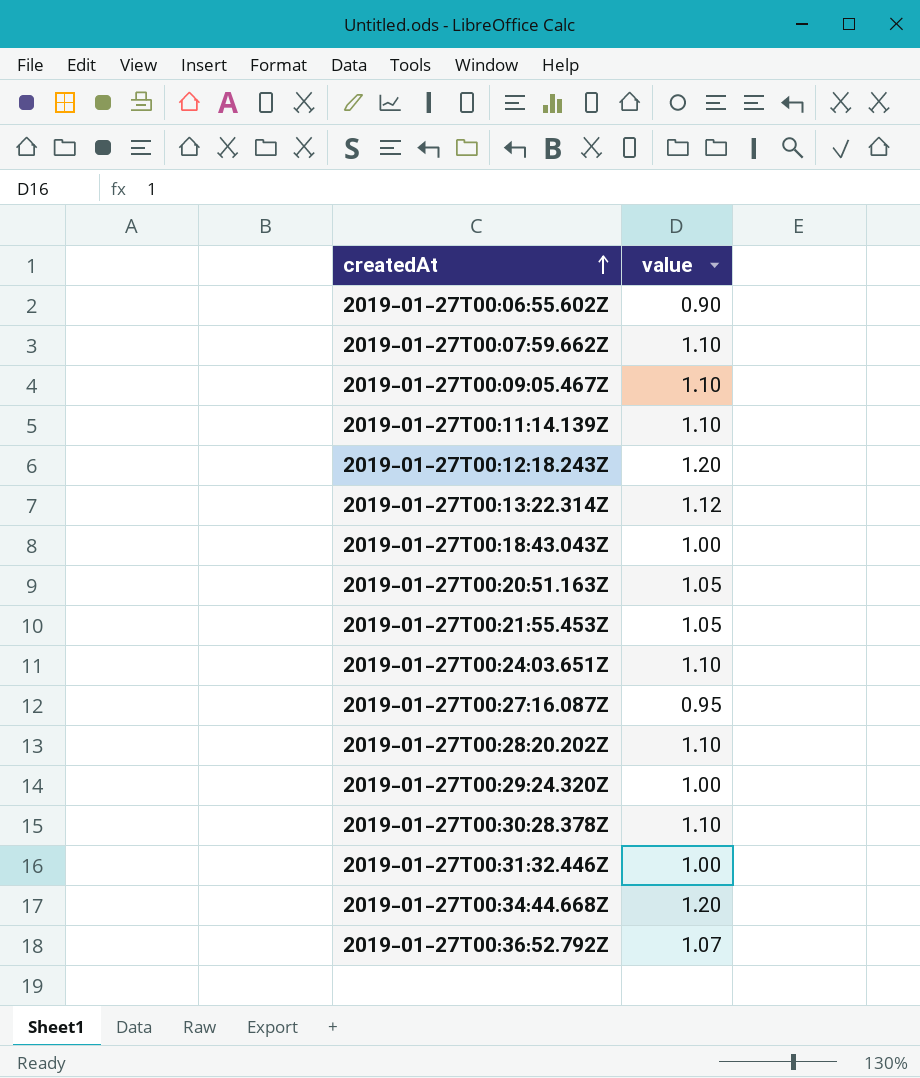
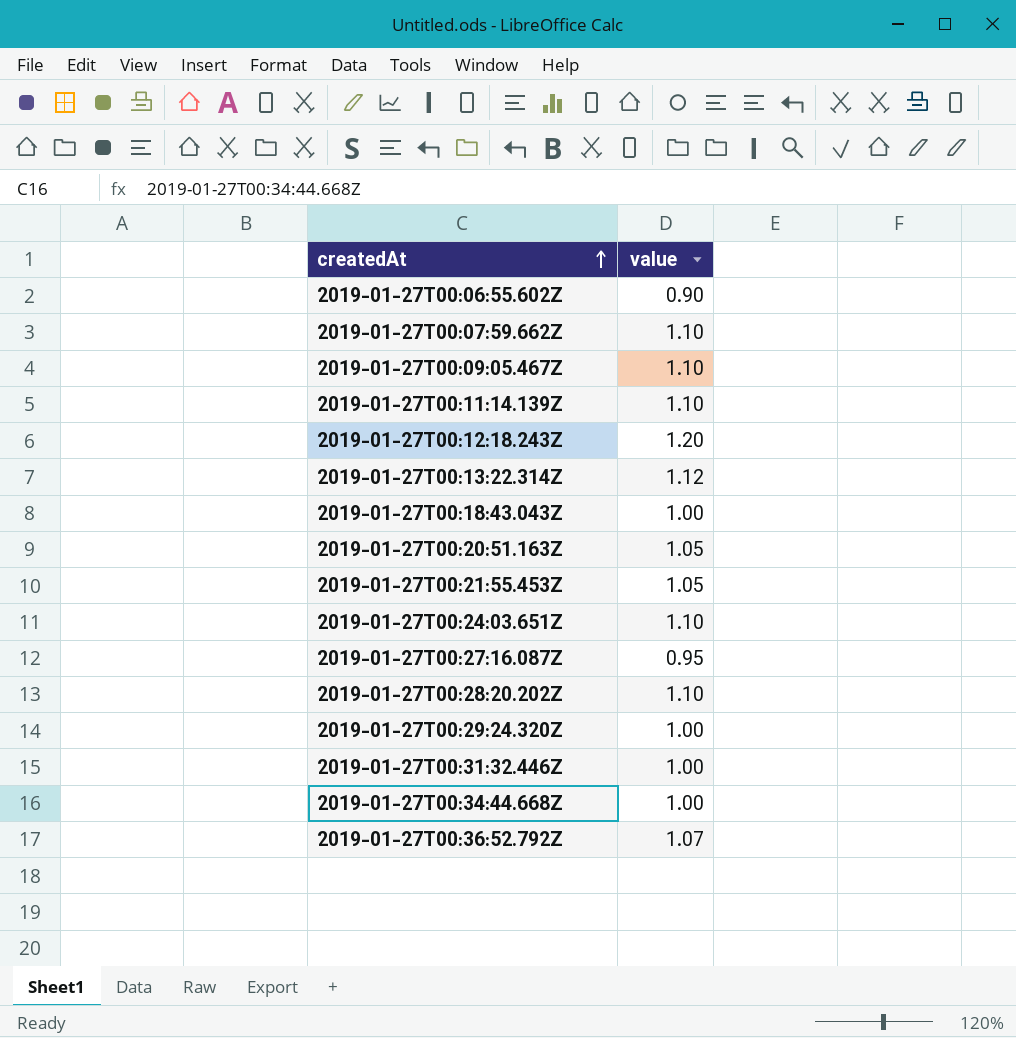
row 2019-01-27T00:30:28.378Z: 1.10 -> none
2019-01-27T00:34:44.668Z | value: 1.20 -> 1.00

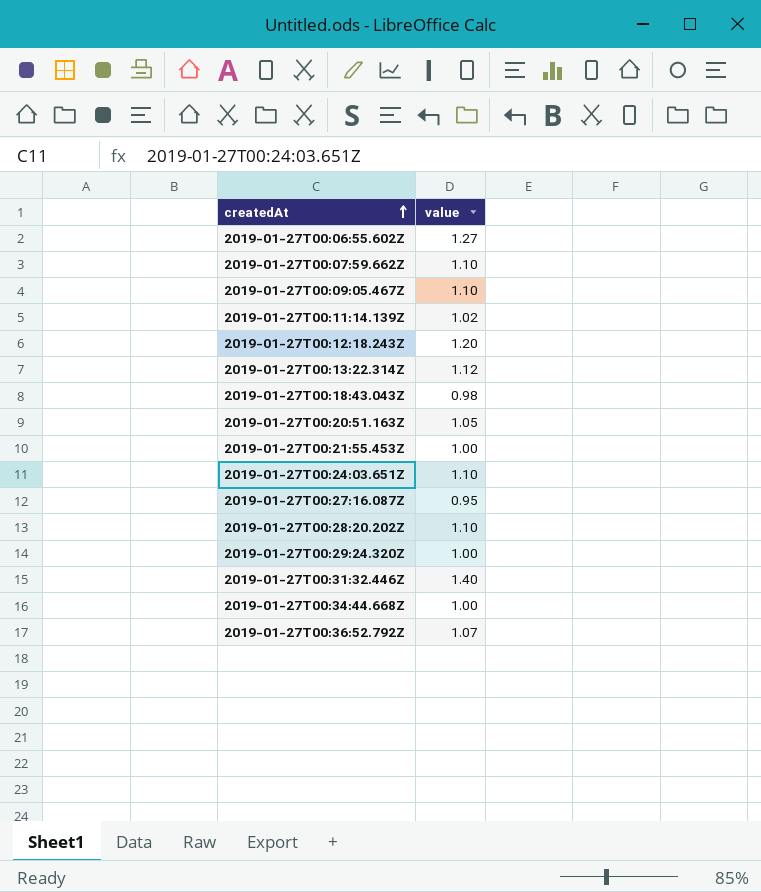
2019-01-27T00:06:55.602Z | value: 0.90 -> 1.27
2019-01-27T00:11:14.139Z | value: 1.10 -> 1.02
2019-01-27T00:18:43.043Z | value: 1.00 -> 0.98
2019-01-27T00:21:55.453Z | value: 1.05 -> 1.00
2019-01-27T00:31:32.446Z | value: 1.00 -> 1.40

